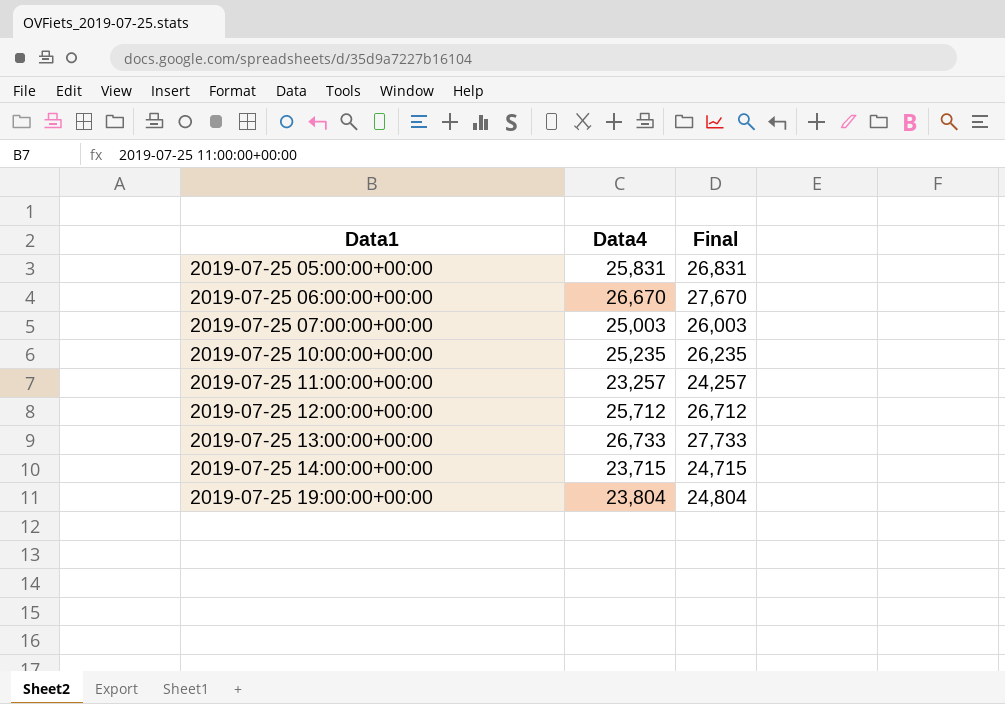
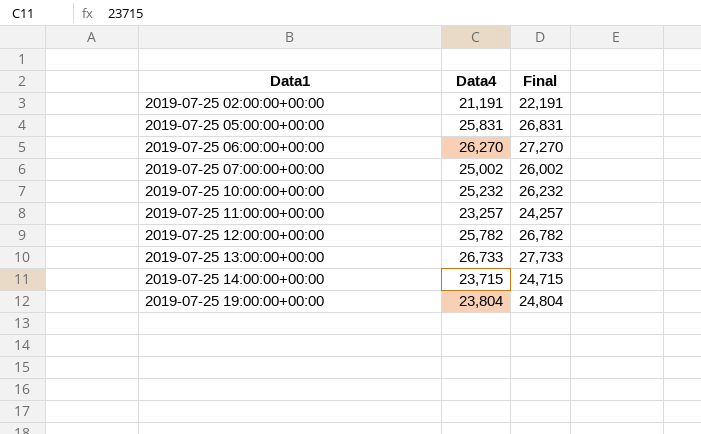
row 2019-07-25 02:00:00+00:00: none -> 21,191 | 22,191
2019-07-25 06:00:00+00:00 | Data4: 26,670 -> 26,270
2019-07-25 06:00:00+00:00 | Final: 27,670 -> 27,270
2019-07-25 07:00:00+00:00 | Data4: 25,003 -> 25,002
2019-07-25 07:00:00+00:00 | Final: 26,003 -> 26,002
2019-07-25 10:00:00+00:00 | Data4: 25,235 -> 25,232
2019-07-25 10:00:00+00:00 | Final: 26,235 -> 26,232
2019-07-25 12:00:00+00:00 | Data4: 25,712 -> 25,782
2019-07-25 12:00:00+00:00 | Final: 26,712 -> 26,782

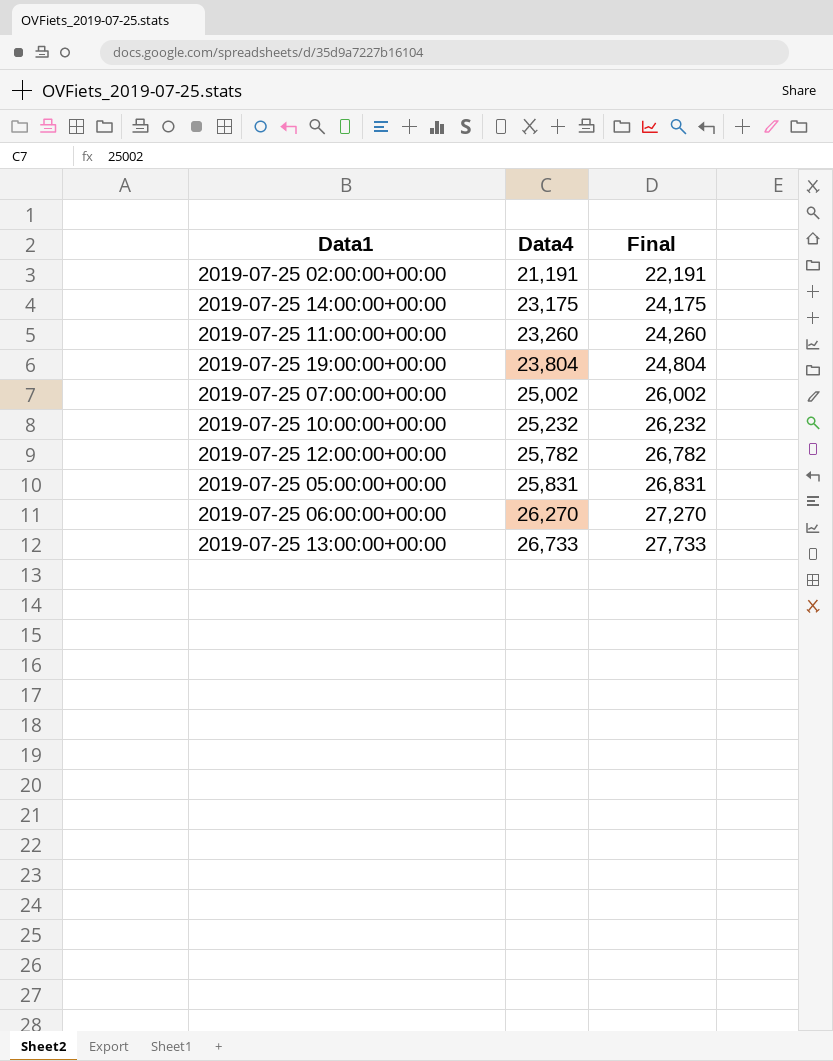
row order: Data1 ascending -> Data4 ascending
2019-07-25 14:00:00+00:00 | Data4: 23,715 -> 23,175
2019-07-25 14:00:00+00:00 | Final: 24,715 -> 24,175
2019-07-25 11:00:00+00:00 | Data4: 23,257 -> 23,260
2019-07-25 11:00:00+00:00 | Final: 24,257 -> 24,260

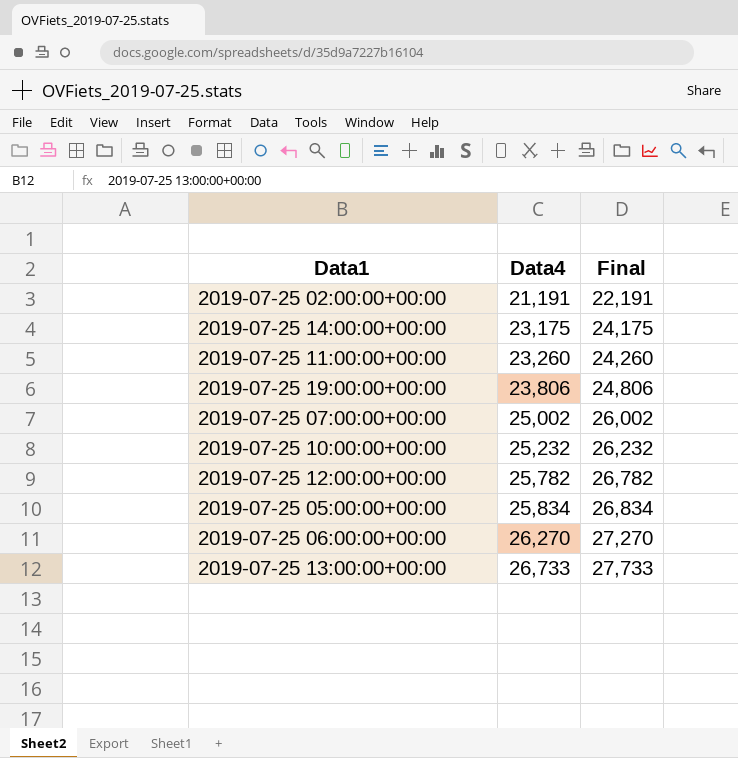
2019-07-25 19:00:00+00:00 | Data4: 23,804 -> 23,806
2019-07-25 19:00:00+00:00 | Final: 24,804 -> 24,806
2019-07-25 05:00:00+00:00 | Data4: 25,831 -> 25,834
2019-07-25 05:00:00+00:00 | Final: 26,831 -> 26,834

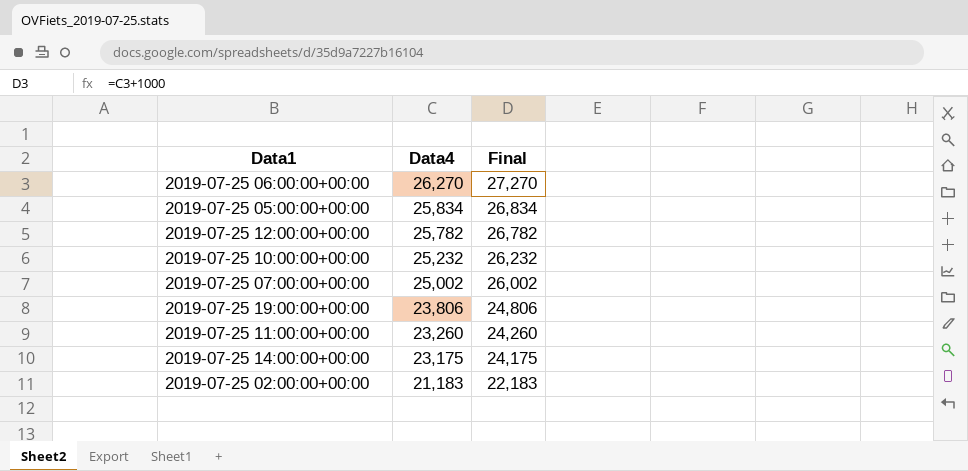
row order: Data4 ascending -> Data4 descending
row 2019-07-25 13:00:00+00:00: 26,733 | 27,733 -> none
2019-07-25 02:00:00+00:00 | Data4: 21,191 -> 21,183
2019-07-25 02:00:00+00:00 | Final: 22,191 -> 22,183

